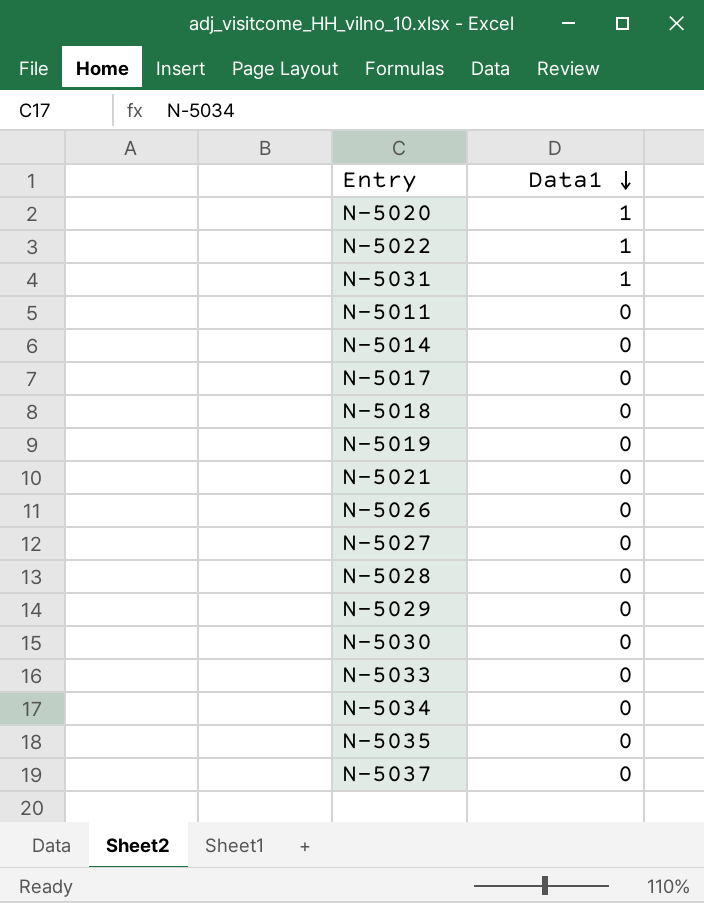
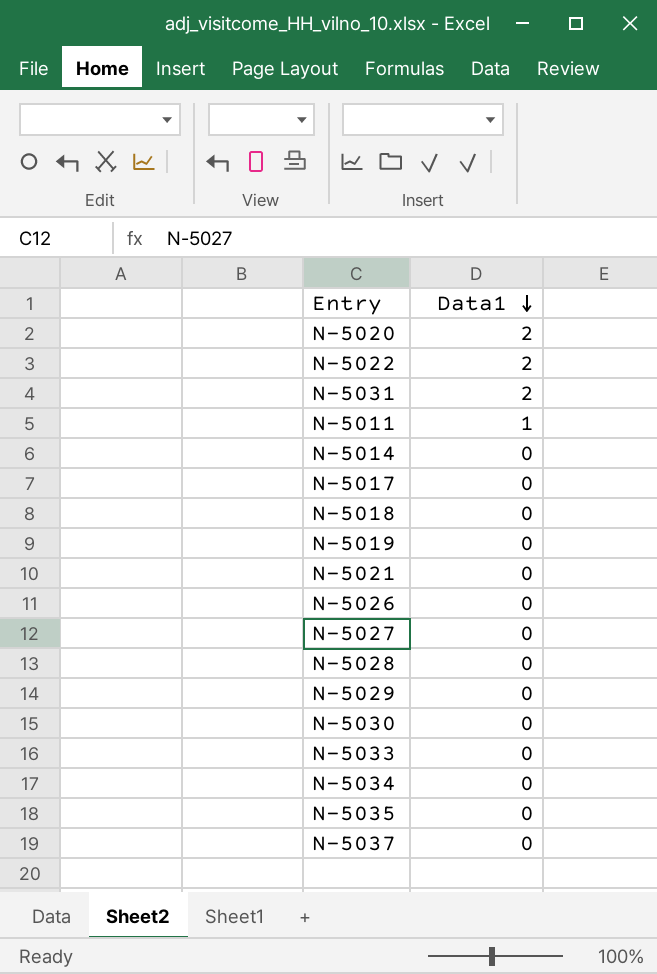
N-5020 | Data1: 1 -> 2
N-5022 | Data1: 1 -> 2
N-5031 | Data1: 1 -> 2
N-5011 | Data1: 0 -> 1

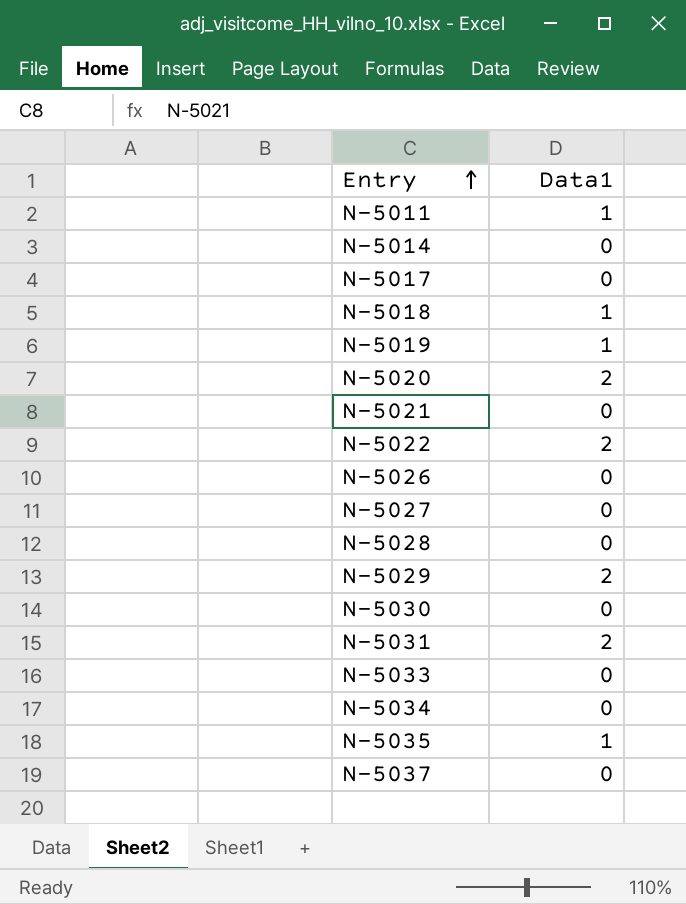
row order: Data1 descending -> Entry ascending
N-5018 | Data1: 0 -> 1
N-5019 | Data1: 0 -> 1
N-5029 | Data1: 0 -> 2
N-5035 | Data1: 0 -> 1

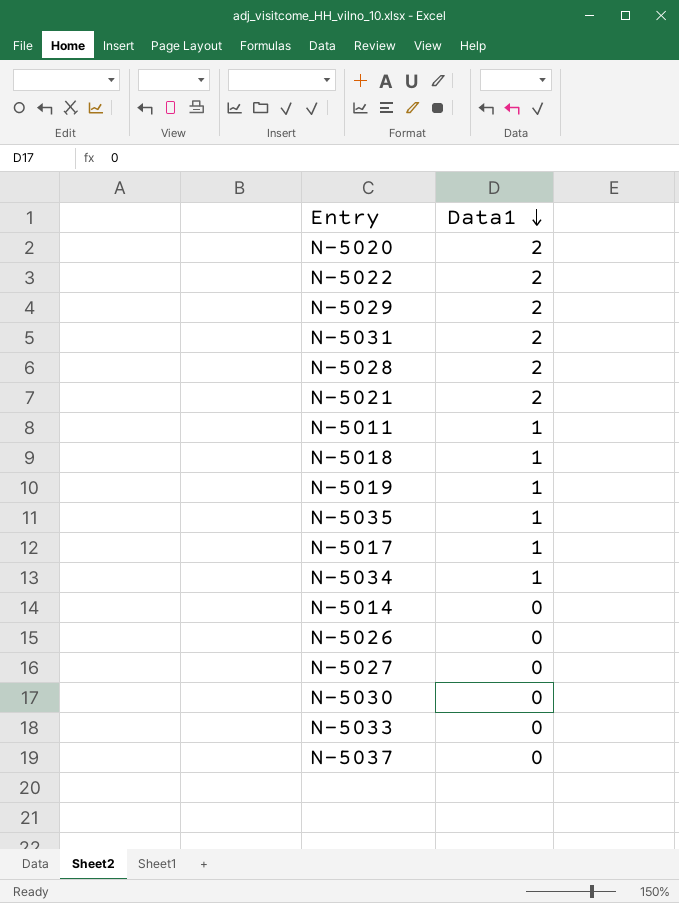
row order: Entry ascending -> Data1 descending
N-5028 | Data1: 0 -> 2
N-5021 | Data1: 0 -> 2
N-5017 | Data1: 0 -> 1
N-5034 | Data1: 0 -> 1

